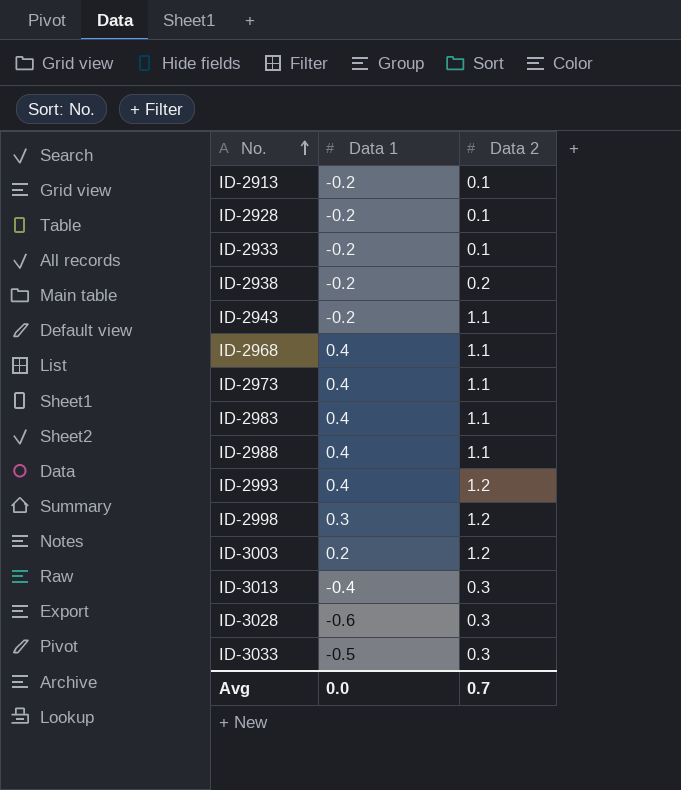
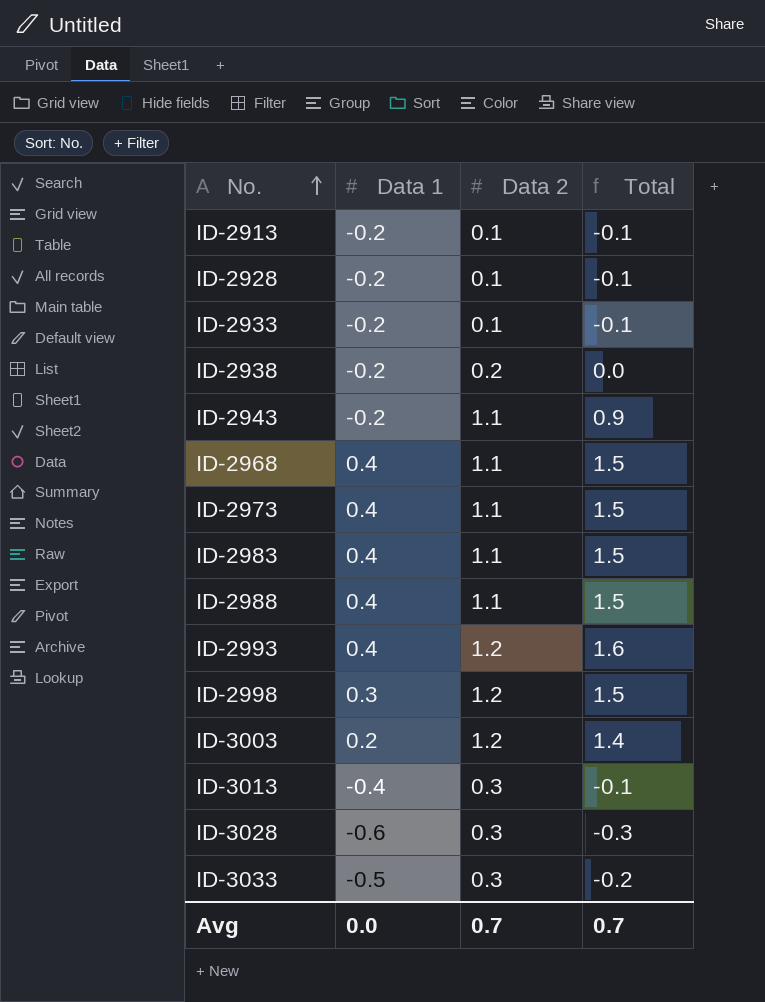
column Total | formula: none -> [Data 1] + [Data 2]

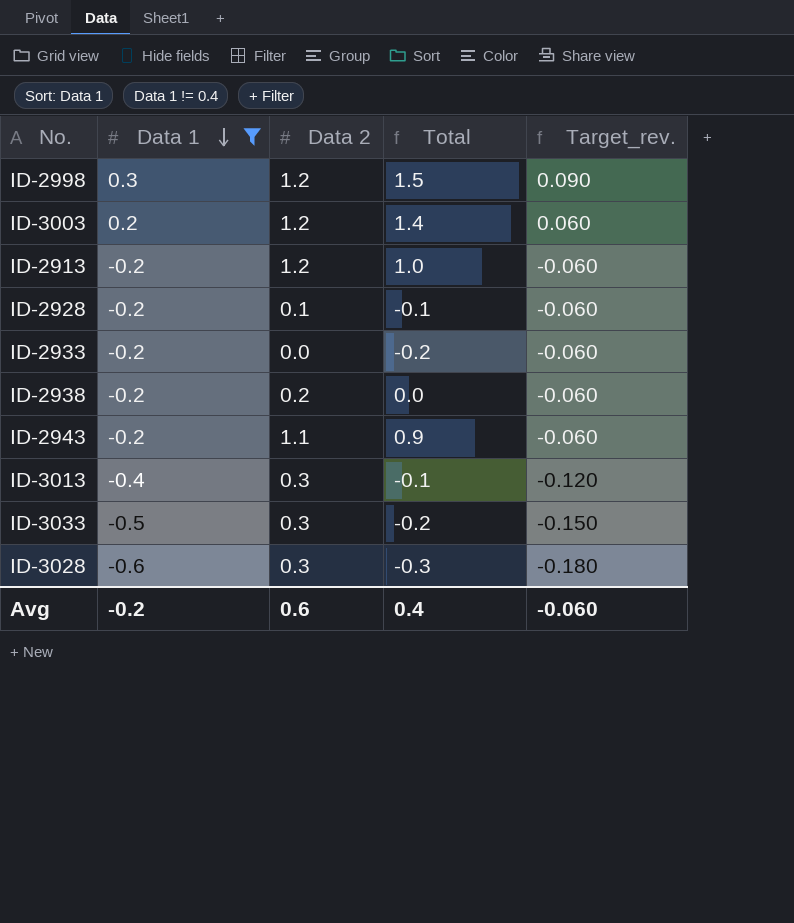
filter: none -> Data 1 != 0.4
row order: No. ascending -> Data 1 descending
column Target_rev. | formula: none -> [Data 1] * 0.3
ID-2913 | Data 2: 0.1 -> 1.2
ID-2913 | Total: -0.1 -> 1.0
ID-2933 | Data 2: 0.1 -> 0.0
ID-2933 | Total: -0.1 -> -0.2
Avg | Data 1: 0.0 -> -0.2
Avg | Data 2: 0.7 -> 0.6
Avg | Total: 0.7 -> 0.4

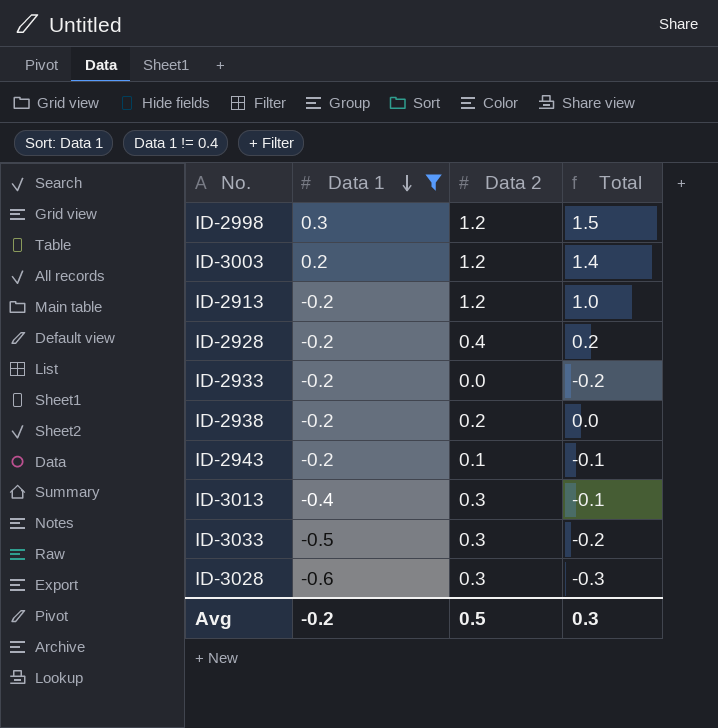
column Target_rev. | formula: [Data 1] * 0.3 -> none
ID-2928 | Data 2: 0.1 -> 0.4
ID-2928 | Total: -0.1 -> 0.2
ID-2943 | Data 2: 1.1 -> 0.1
ID-2943 | Total: 0.9 -> -0.1
Avg | Data 2: 0.6 -> 0.5
Avg | Total: 0.4 -> 0.3

